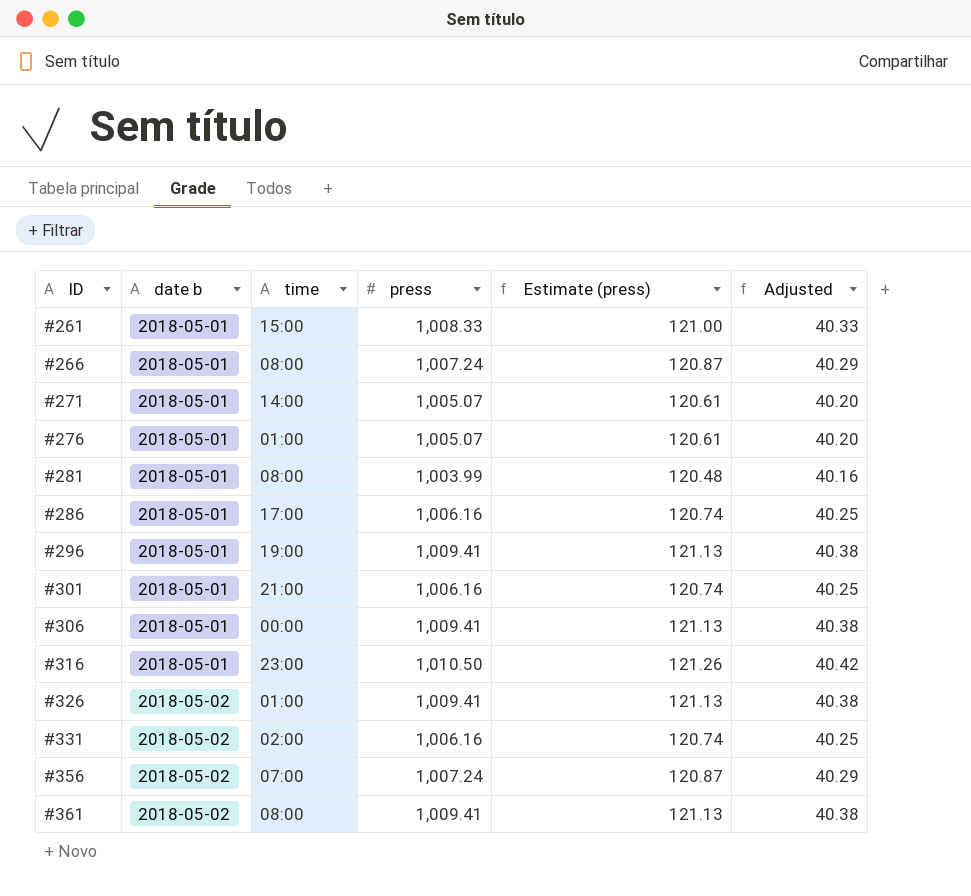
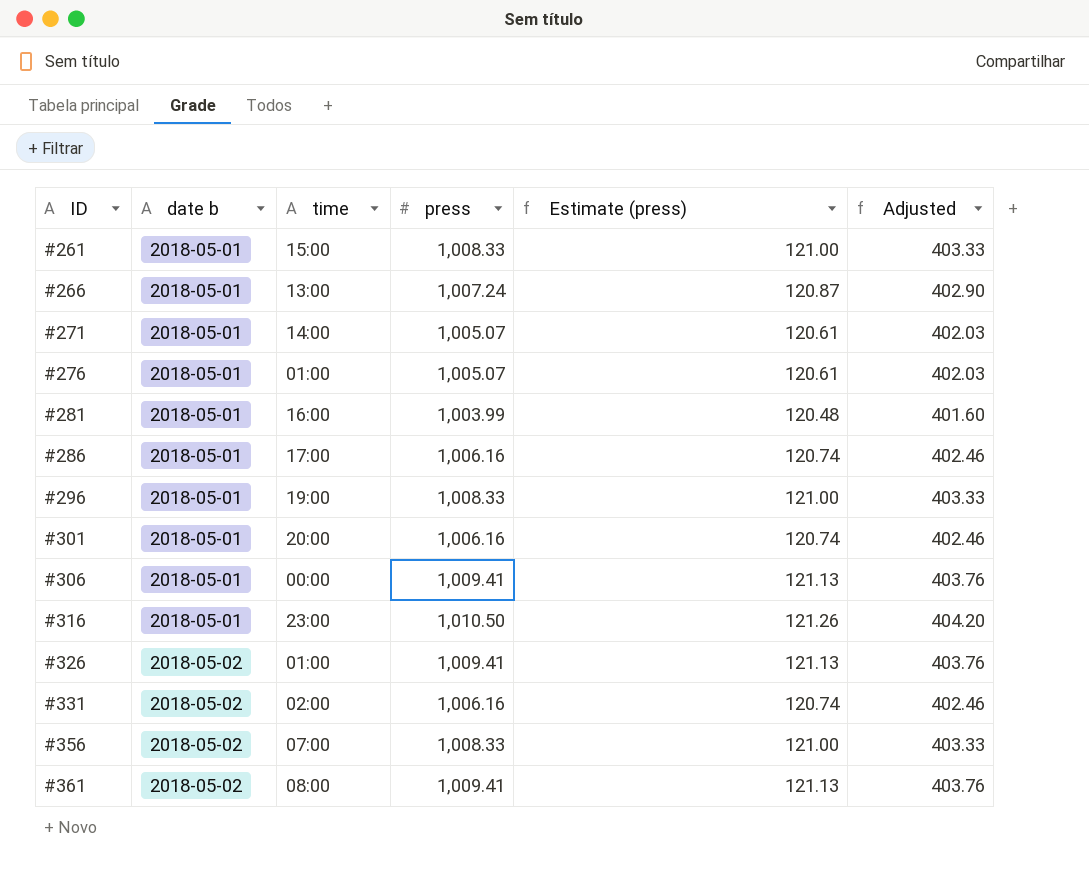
column Adjusted | formula: [press] * 0.04 -> [press] * 0.4
#266 | time: 08:00 -> 13:00
#281 | time: 08:00 -> 16:00
#296 | press: 1,009.41 -> 1,008.33
#296 | Estimate (press): 121.13 -> 121.00
#301 | time: 21:00 -> 20:00
#356 | press: 1,007.24 -> 1,008.33
#356 | Estimate (press): 120.87 -> 121.00

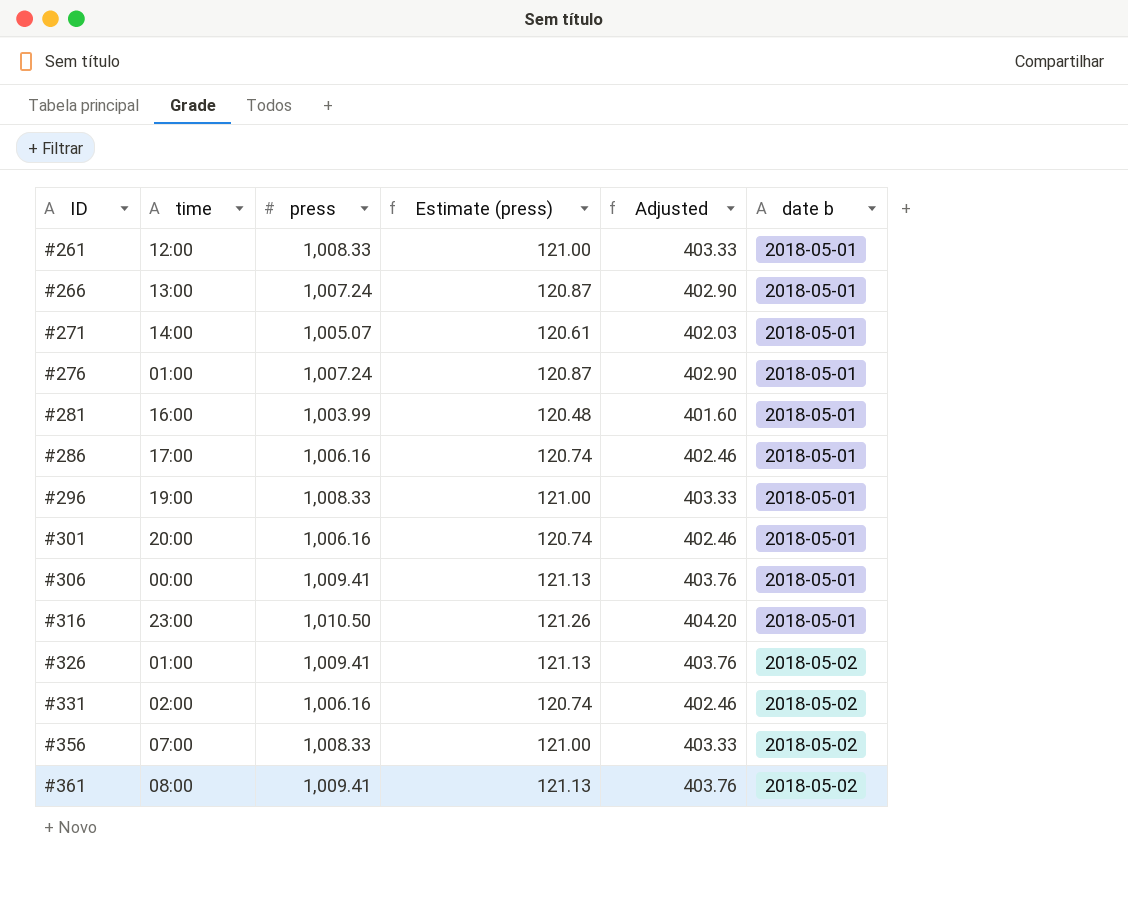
column date b | position: 2 -> 6
#261 | time: 15:00 -> 12:00
#276 | press: 1,005.07 -> 1,007.24
#276 | Estimate (press): 120.61 -> 120.87
#276 | Adjusted: 402.03 -> 402.90

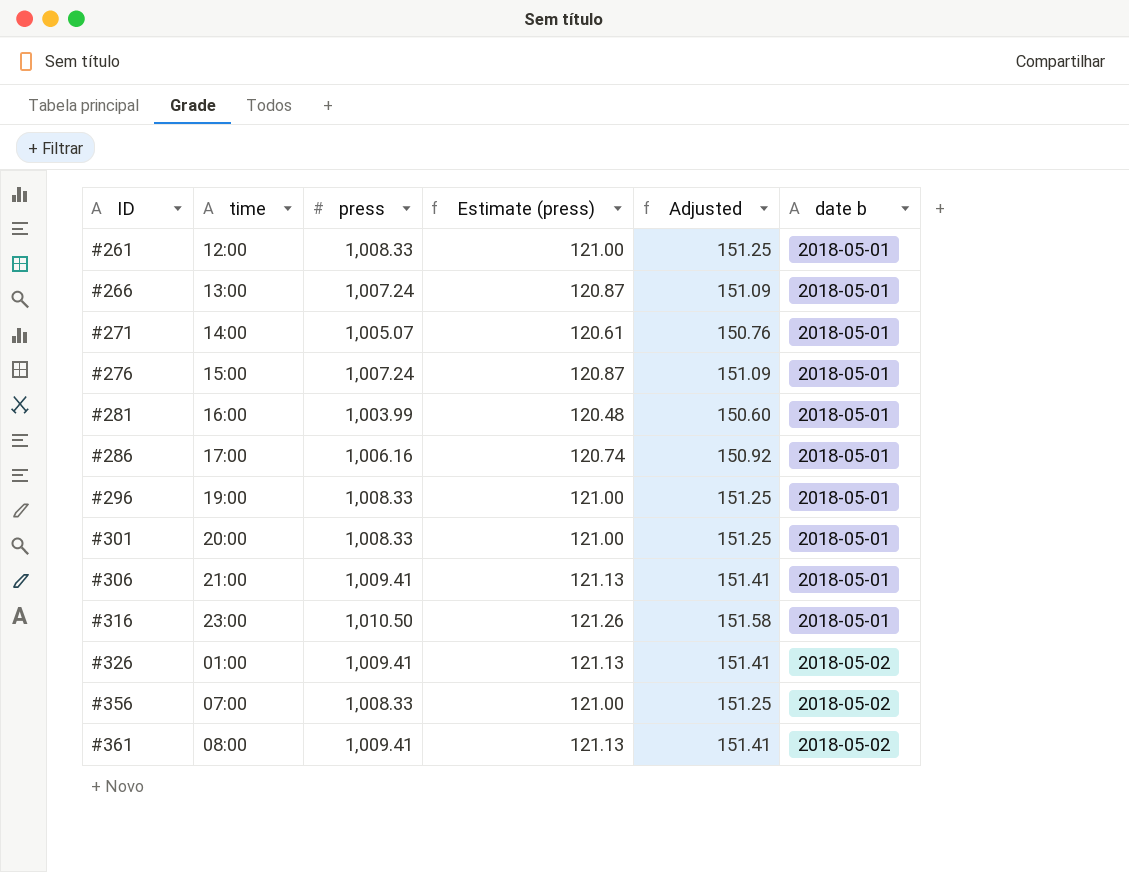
column Adjusted | formula: [press] * 0.4 -> [press] * 0.15
row #331: 02:00 | 1,006.16 | 120.74 | 402.46 | 2018-05-02 -> none
#276 | time: 01:00 -> 15:00
#301 | press: 1,006.16 -> 1,008.33
#301 | Estimate (press): 120.74 -> 121.00
#306 | time: 00:00 -> 21:00

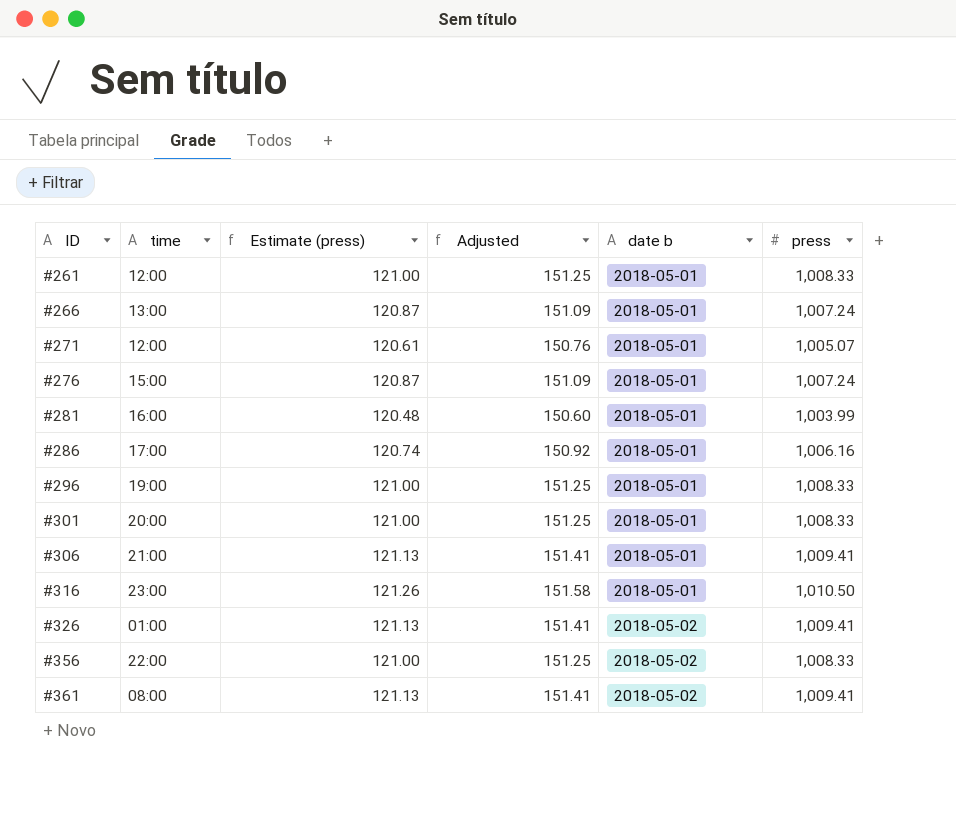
column press | position: 3 -> 6
#271 | time: 14:00 -> 12:00
#356 | time: 07:00 -> 22:00

